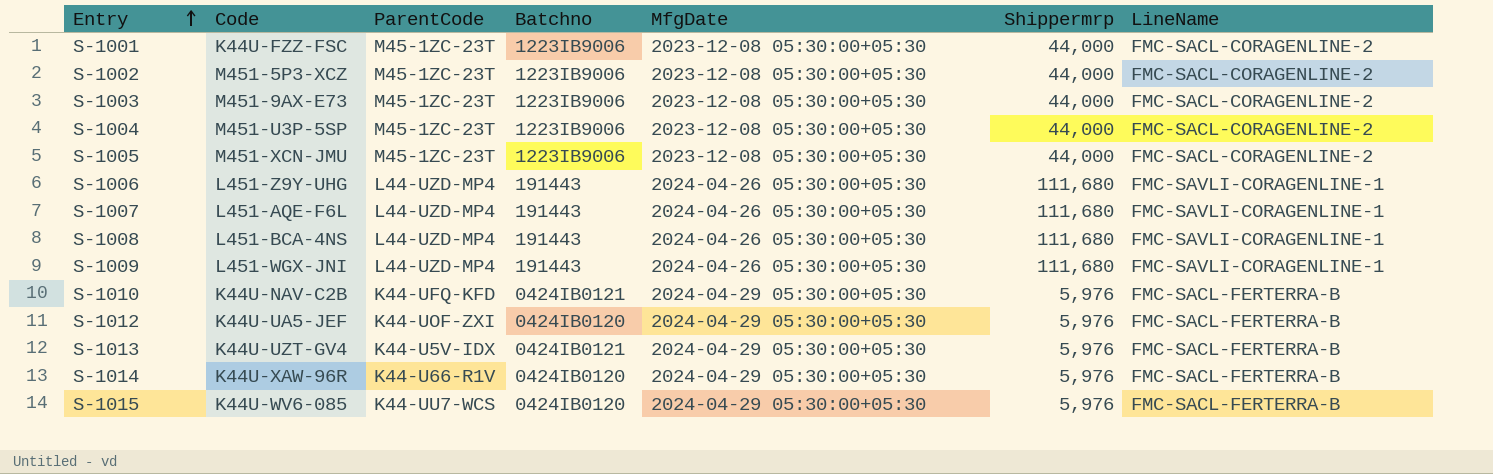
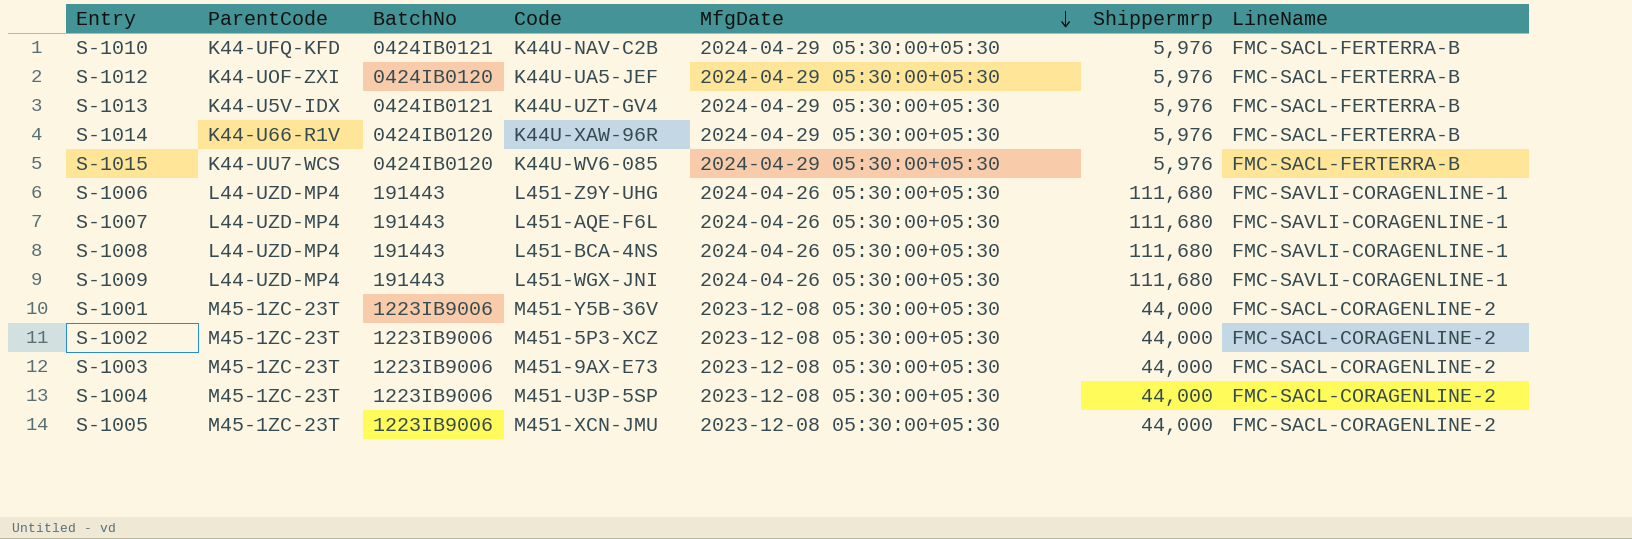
row order: Entry ascending -> MfgDate descending
column name: Batchno -> BatchNo
column Code | position: 2 -> 4
S-1001 | Code: K44U-FZZ-FSC -> M451-Y5B-36V

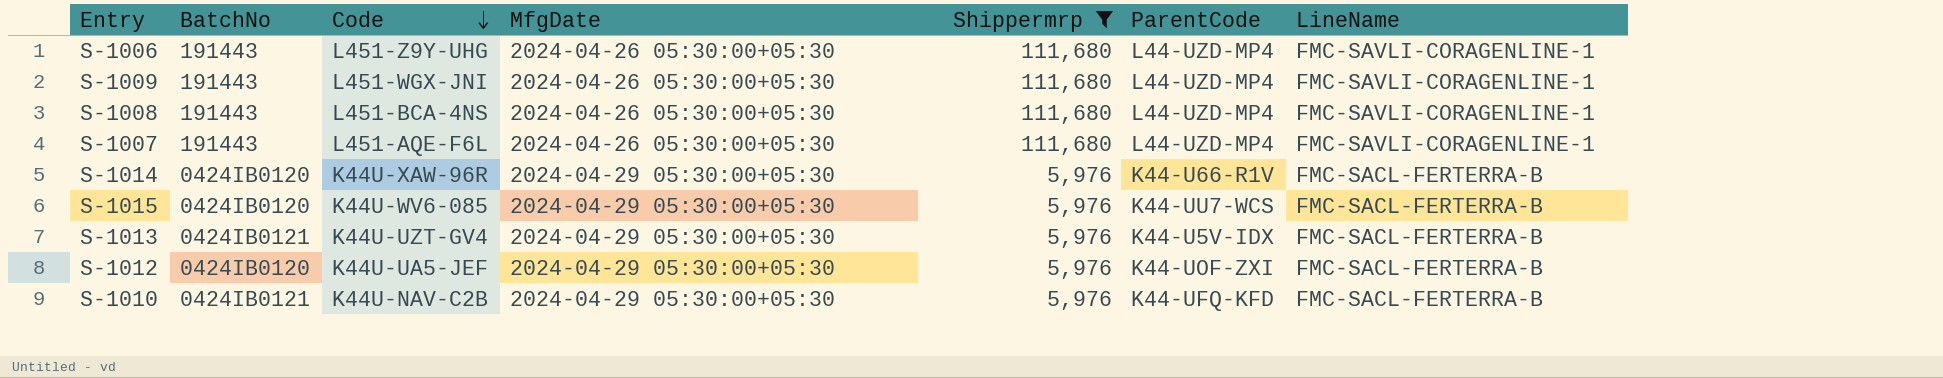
filter: none -> Shippermrp != 44,000
row order: MfgDate descending -> Code descending
column ParentCode | position: 2 -> 6

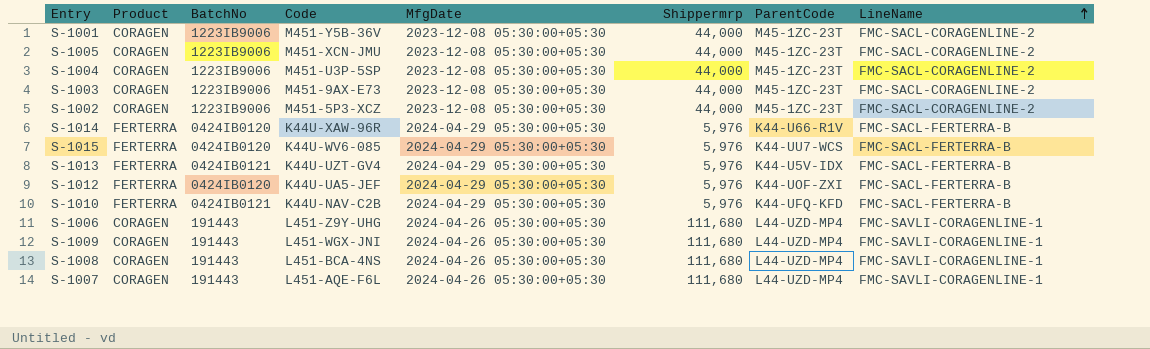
filter: Shippermrp != 44,000 -> none
row order: Code descending -> LineName ascending
column Product | position: none -> 2

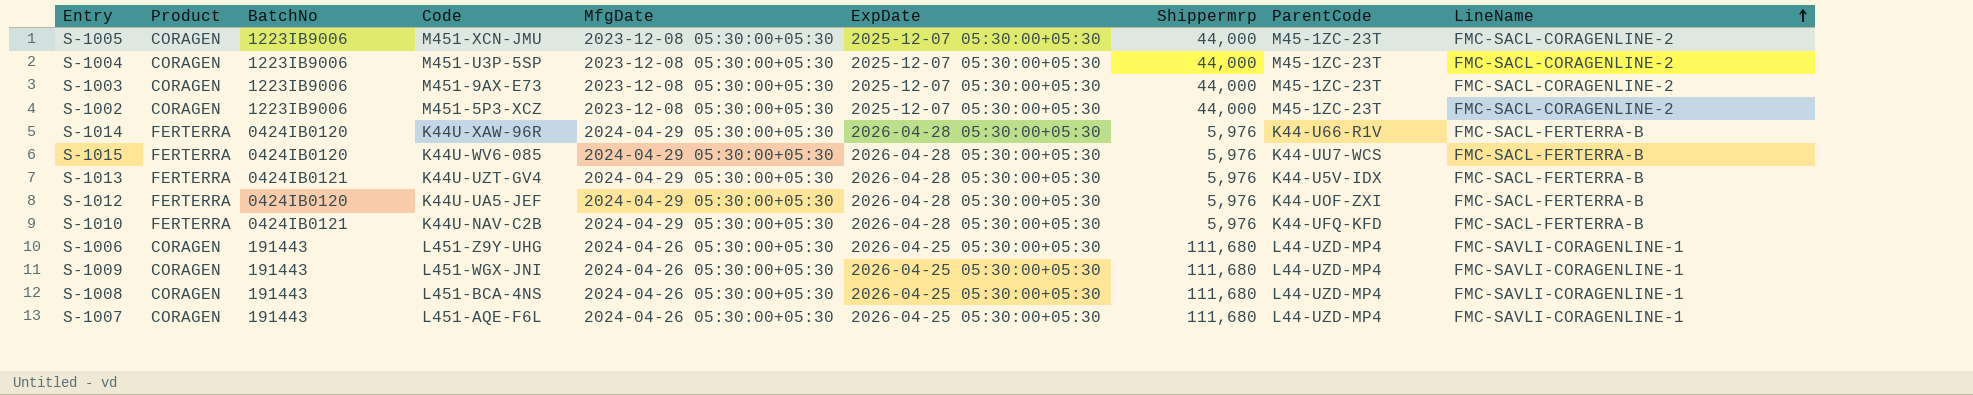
column ExpDate | position: none -> 6
row S-1001: CORAGEN | 1223IB9006 | M451-Y5B-36V | 2023-12-08 05:30:00+05:30 | 44,000 | M45-1ZC-23T | FMC-SACL-CORAGENLINE-2 -> none

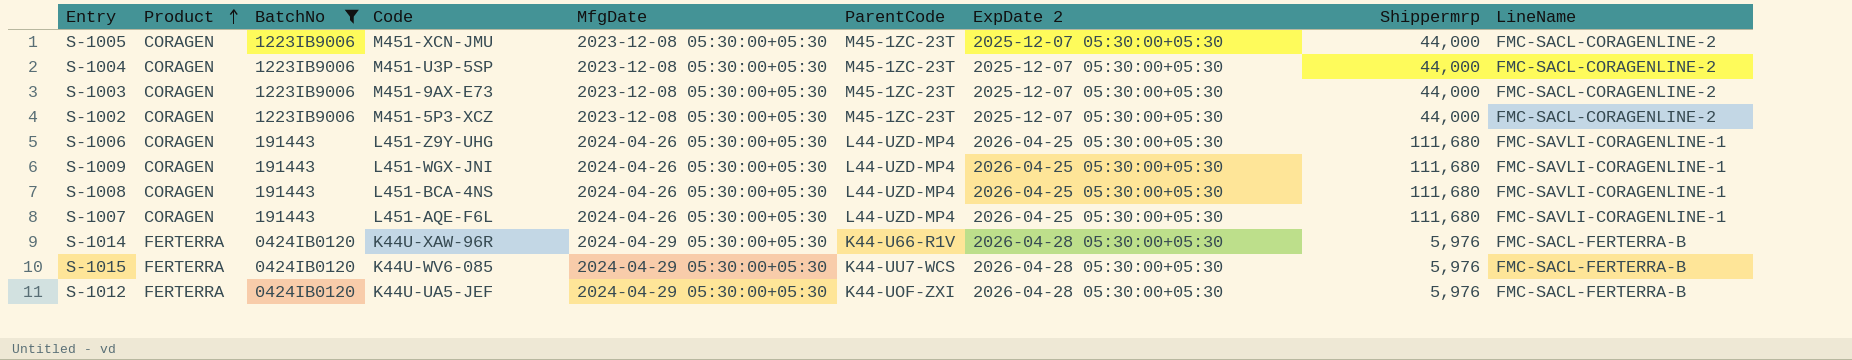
filter: none -> BatchNo != 0424IB0121
row order: LineName ascending -> Product ascending
column ParentCode | position: 8 -> 6
column name: ExpDate -> ExpDate 2

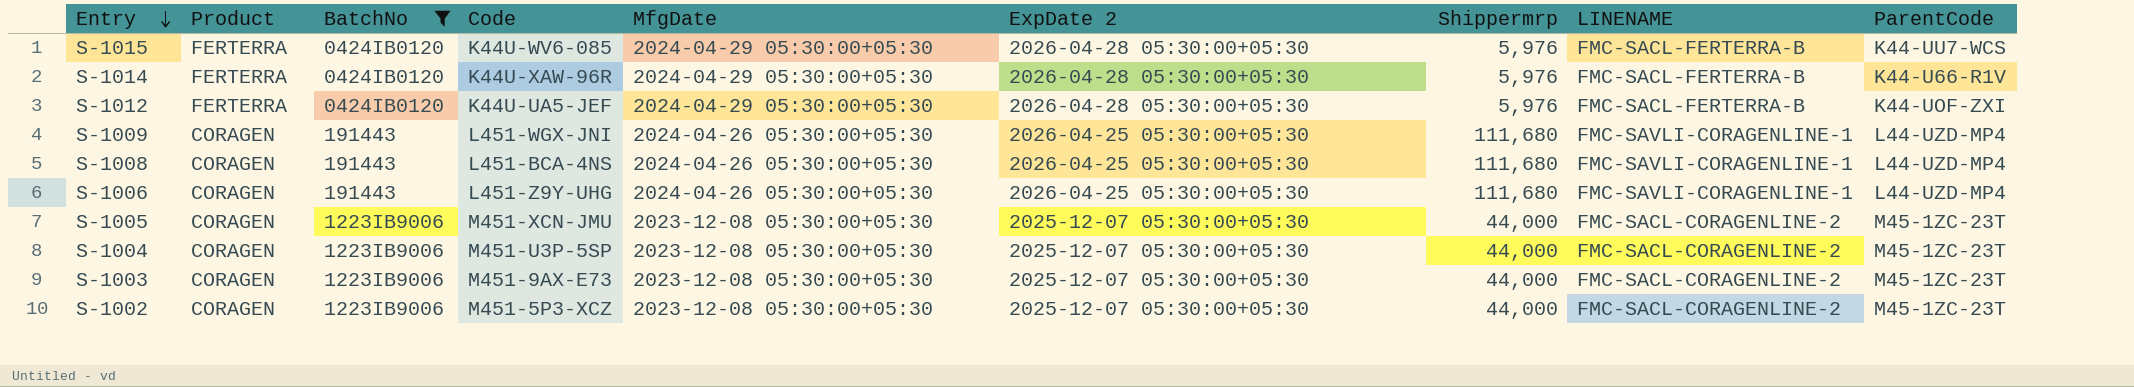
row order: Product ascending -> Entry descending
column name: LineName -> LINENAME
column ParentCode | position: 6 -> 9
row S-1007: CORAGEN | 191443 | L451-AQE-F6L | 2024-04-26 05:30:00+05:30 | L44-UZD-MP4 | 2026-04-25 05:30:00+05:30 | 111,680 | FMC-SAVLI-CORAGENLINE-1 -> none

